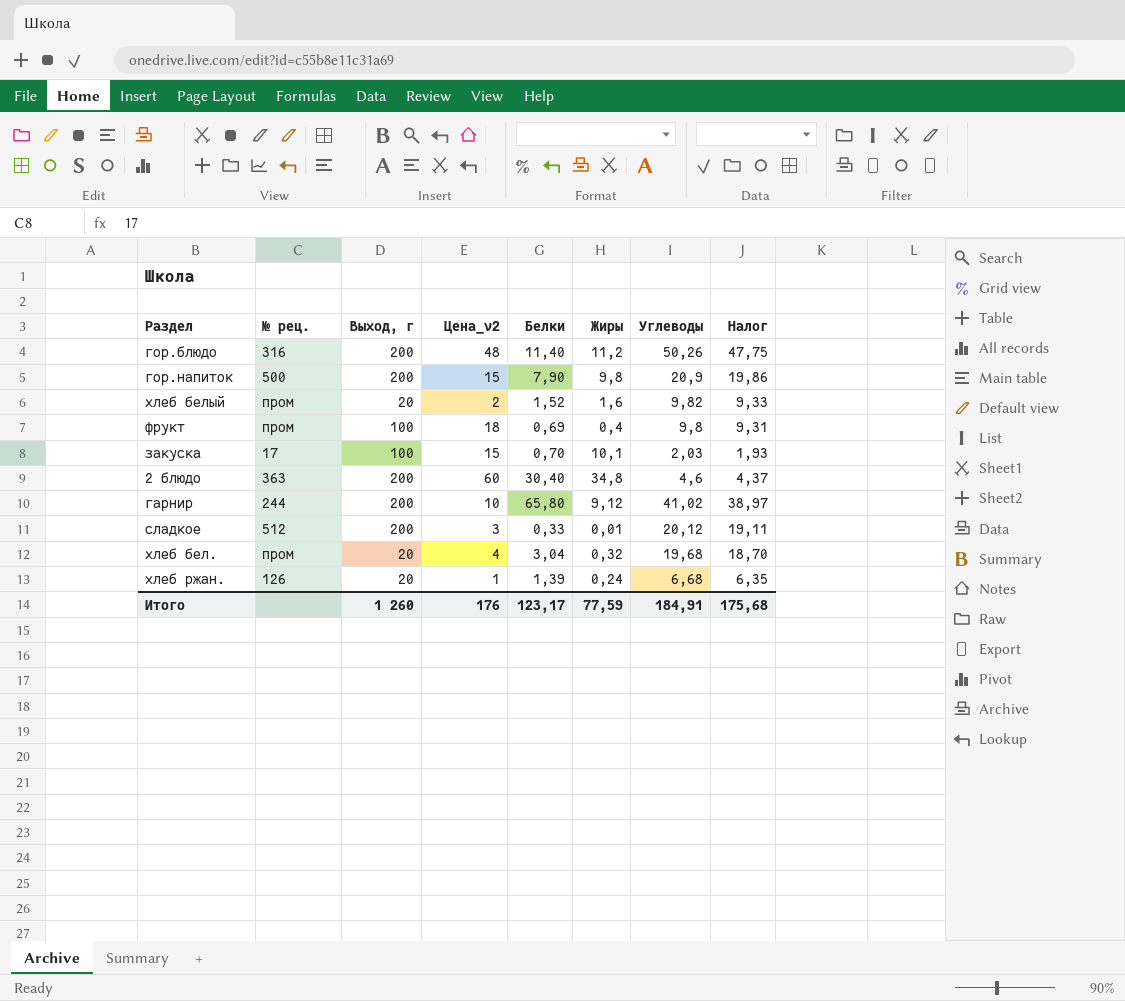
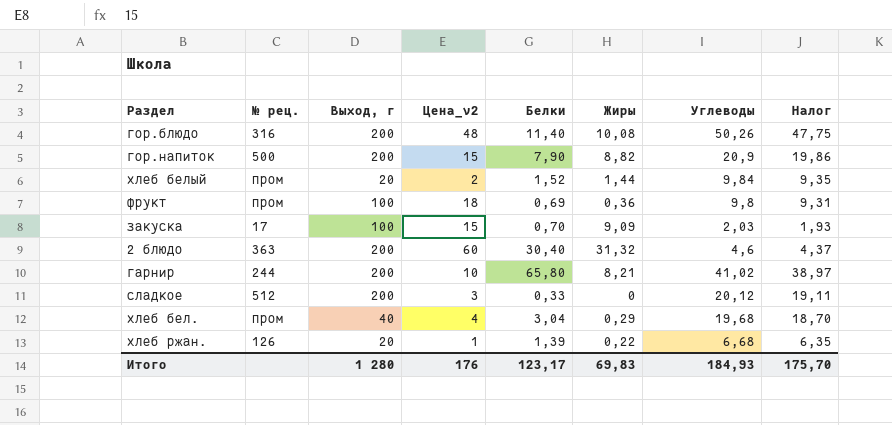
гор.блюдо | Жиры: 11,2 -> 10,08
гор.напиток | Жиры: 9,8 -> 8,82
хлеб белый | Жиры: 1,6 -> 1,44
хлеб белый | Углеводы: 9,82 -> 9,84
хлеб белый | Налог: 9,33 -> 9,35
фрукт | Жиры: 0,4 -> 0,36
закуска | Жиры: 10,1 -> 9,09
2 блюдо | Жиры: 34,8 -> 31,32
гарнир | Жиры: 9,12 -> 8,21
сладкое | Жиры: 0,01 -> 0
хлеб бел. | Выход, г: 20 -> 40
хлеб бел. | Жиры: 0,32 -> 0,29
хлеб ржан. | Жиры: 0,24 -> 0,22
Итого | Выход, г: 1 260 -> 1 280
Итого | Жиры: 77,59 -> 69,83
Итого | Углеводы: 184,91 -> 184,93
Итого | Налог: 175,68 -> 175,70

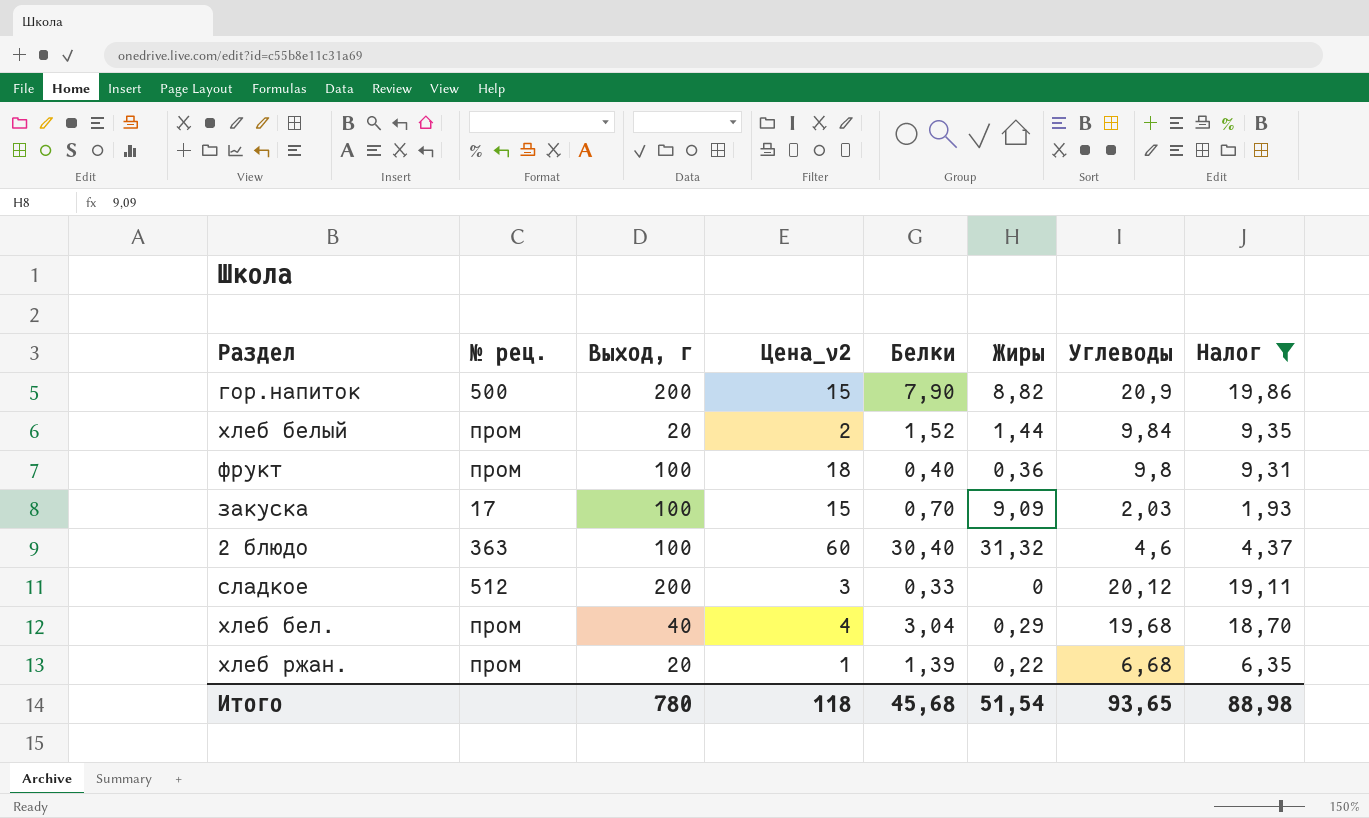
filter: none -> Налог <= 19,86
фрукт | Белки: 0,69 -> 0,40
2 блюдо | Выход, г: 200 -> 100
хлеб ржан. | № рец.: 126 -> пром
Итого | Выход, г: 1 280 -> 780
Итого | Цена_v2: 176 -> 118
Итого | Белки: 123,17 -> 45,68
Итого | Жиры: 69,83 -> 51,54
Итого | Углеводы: 184,93 -> 93,65
Итого | Налог: 175,70 -> 88,98

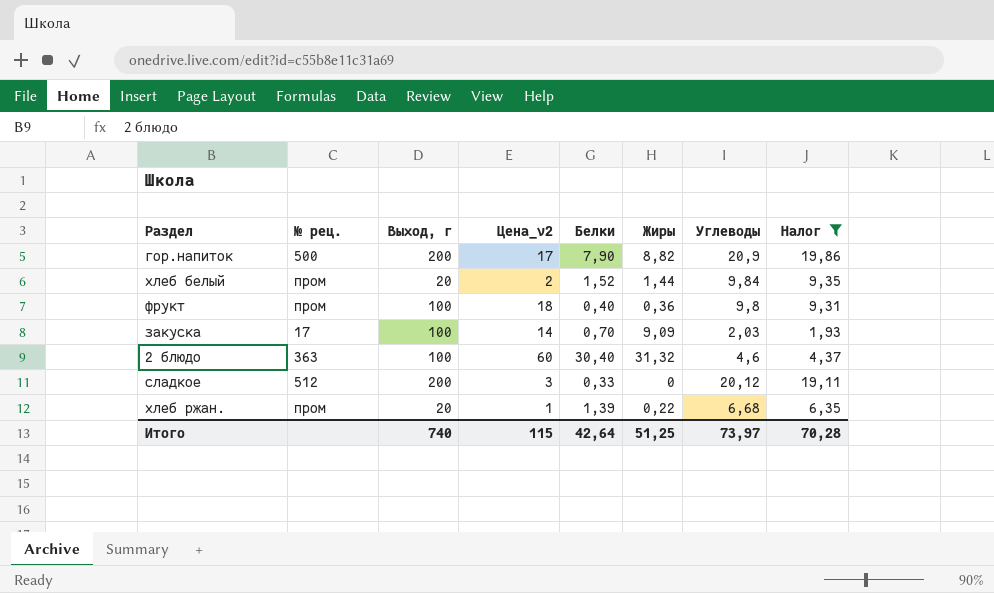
row хлеб бел.: пром | 40 | 4 | 3,04 | 0,29 | 19,68 | 18,70 -> none
гор.напиток | Цена_v2: 15 -> 17
закуска | Цена_v2: 15 -> 14
Итого | Выход, г: 780 -> 740
Итого | Цена_v2: 118 -> 115
Итого | Белки: 45,68 -> 42,64
Итого | Жиры: 51,54 -> 51,25
Итого | Углеводы: 93,65 -> 73,97
Итого | Налог: 88,98 -> 70,28

